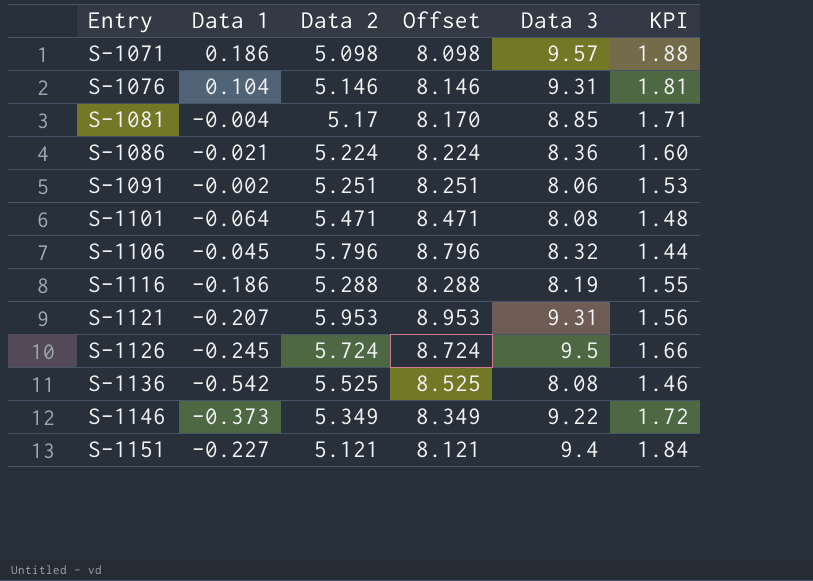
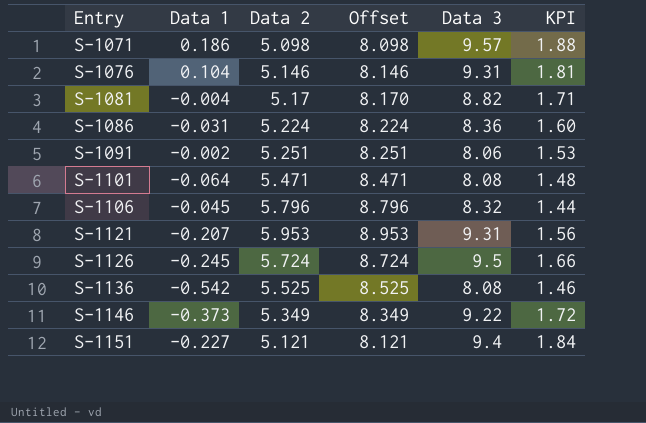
row S-1116: -0.186 | 5.288 | 8.288 | 8.19 | 1.55 -> none
S-1081 | Data 3: 8.85 -> 8.82
S-1086 | Data 1: -0.021 -> -0.031

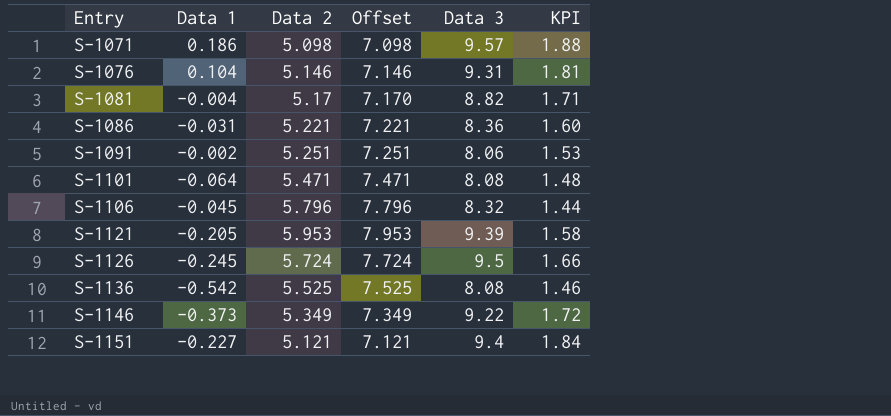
column Offset | formula: [Data 2] + 3 -> [Data 2] + 2
S-1086 | Data 2: 5.224 -> 5.221
S-1121 | Data 1: -0.207 -> -0.205
S-1121 | Data 3: 9.31 -> 9.39
S-1121 | KPI: 1.56 -> 1.58

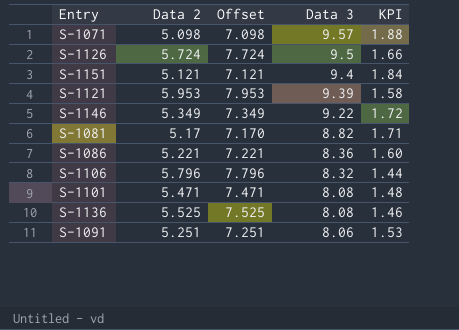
row order: Entry ascending -> Data 3 descending
column Data 1 | position: 2 -> none
row S-1076: 0.104 | 5.146 | 7.146 | 9.31 | 1.81 -> none

